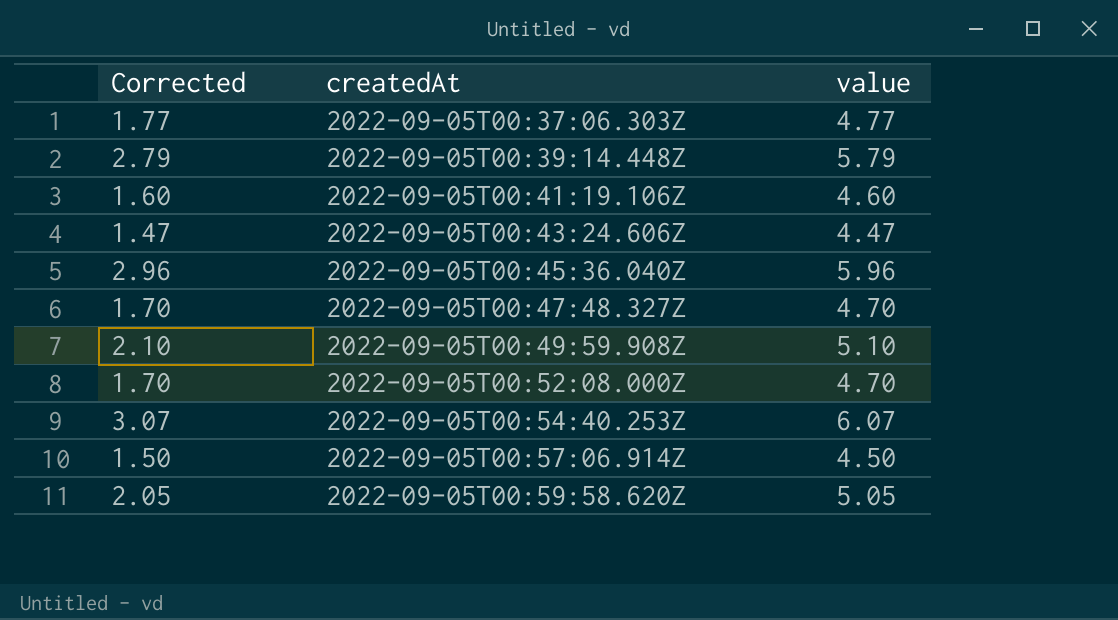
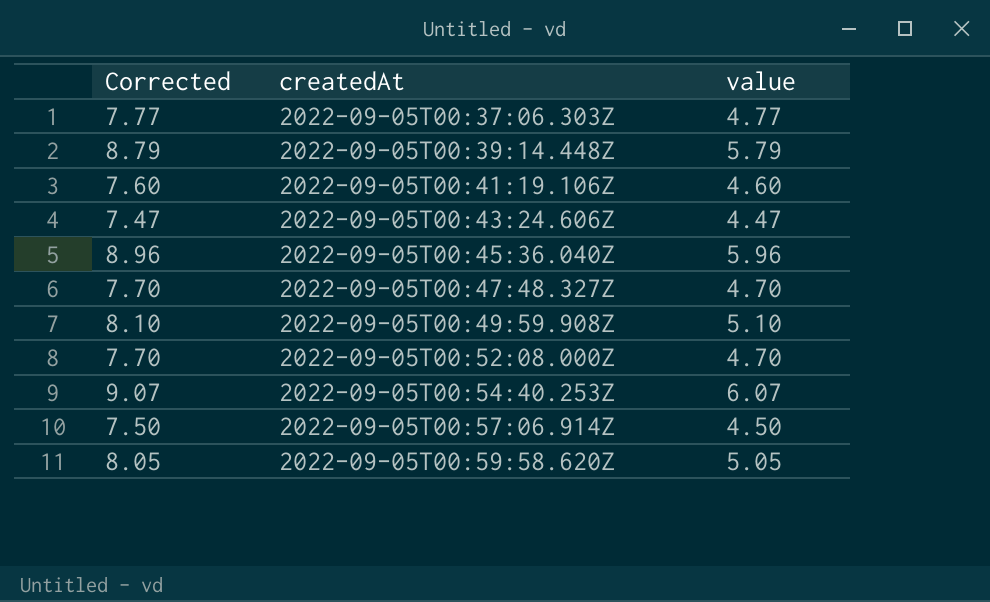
column Corrected | formula: [value] - 3 -> [value] + 3

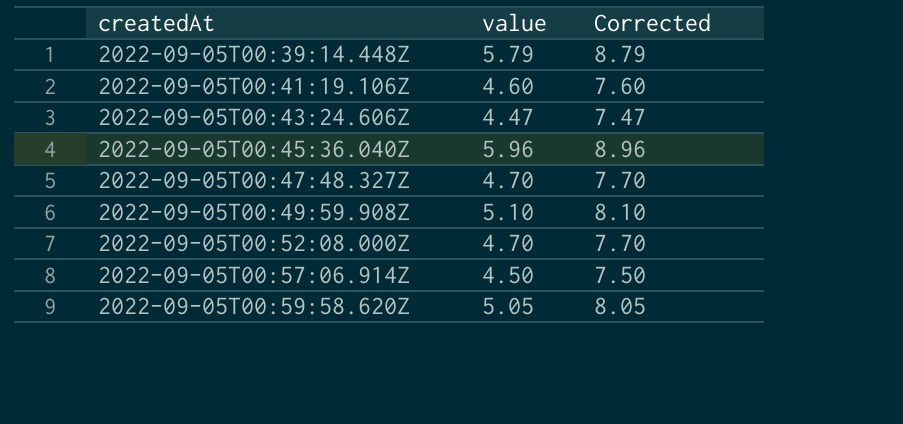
column Corrected | position: 1 -> 3
row 2022-09-05T00:37:06.303Z: 7.77 | 4.77 -> none
row 2022-09-05T00:54:40.253Z: 9.07 | 6.07 -> none

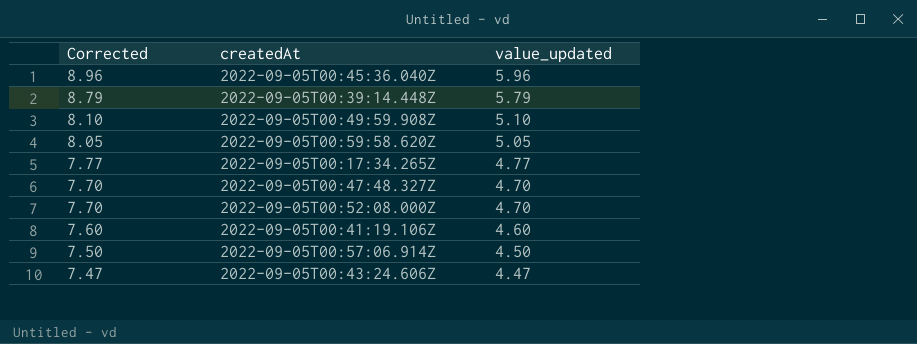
row order: createdAt ascending -> Corrected descending
column Corrected | position: 3 -> 1
column name: value -> value_updated
row 2022-09-05T00:17:34.265Z: none -> 7.77 | 4.77

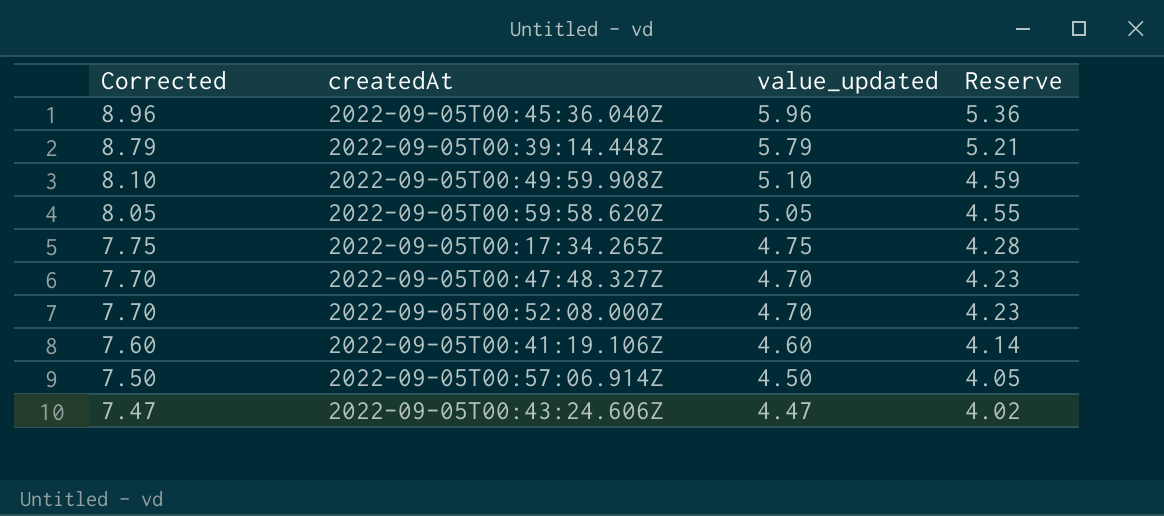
column Reserve | formula: none -> [value_updated] * 0.9
2022-09-05T00:17:34.265Z | Corrected: 7.77 -> 7.75
2022-09-05T00:17:34.265Z | value_updated: 4.77 -> 4.75

